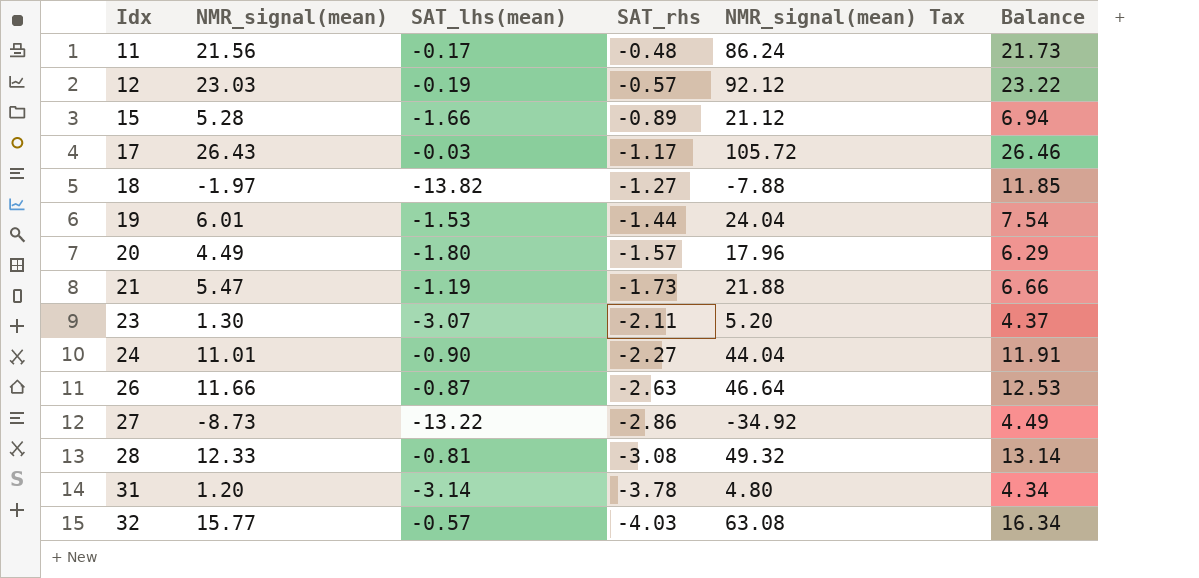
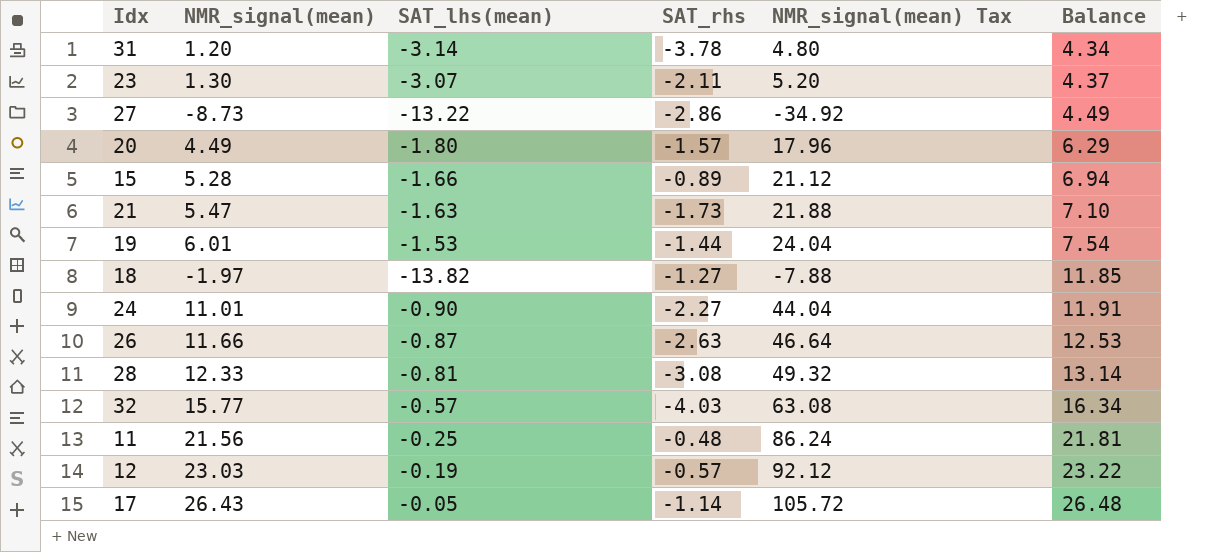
row order: Idx ascending -> Balance ascending
21 | SAT_lhs(mean): -1.19 -> -1.63
21 | Balance: 6.66 -> 7.10
11 | SAT_lhs(mean): -0.17 -> -0.25
11 | Balance: 21.73 -> 21.81
17 | SAT_lhs(mean): -0.03 -> -0.05
17 | SAT_rhs: -1.17 -> -1.14
17 | Balance: 26.46 -> 26.48

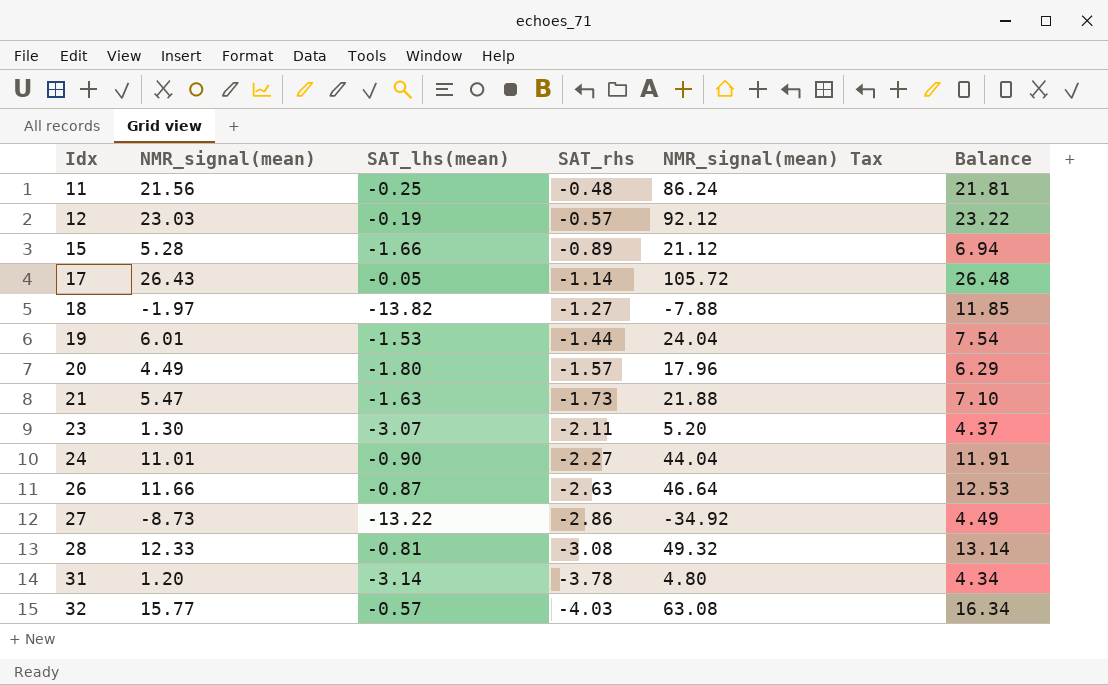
row order: Balance ascending -> Idx ascending

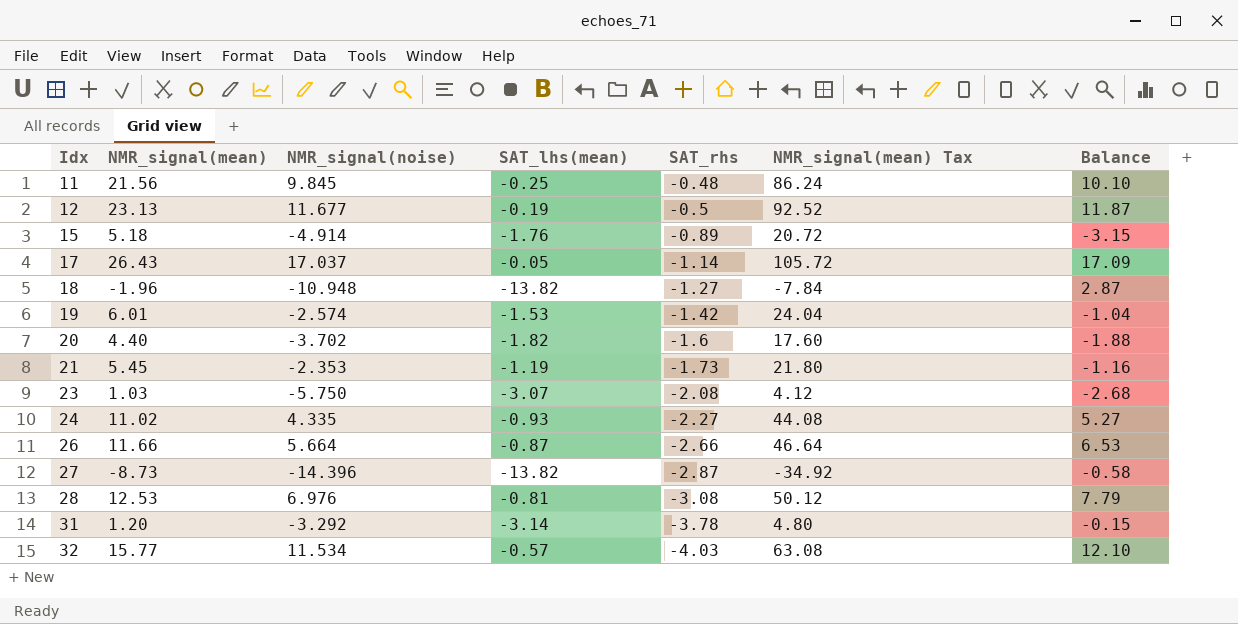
column NMR_signal(noise) | position: none -> 3
column Balance | formula: [NMR_signal(mean)] - [SAT_lhs(mean)] -> [NMR_signal(noise)] - [SAT_lhs(mean)]
12 | NMR_signal(mean): 23.03 -> 23.13
12 | SAT_rhs: -0.57 -> -0.5
12 | NMR_signal(mean) Tax: 92.12 -> 92.52
15 | NMR_signal(mean): 5.28 -> 5.18
15 | SAT_lhs(mean): -1.66 -> -1.76
15 | NMR_signal(mean) Tax: 21.12 -> 20.72
18 | NMR_signal(mean): -1.97 -> -1.96
18 | NMR_signal(mean) Tax: -7.88 -> -7.84
19 | SAT_rhs: -1.44 -> -1.42
20 | NMR_signal(mean): 4.49 -> 4.40
20 | SAT_lhs(mean): -1.80 -> -1.82
20 | SAT_rhs: -1.57 -> -1.6
20 | NMR_signal(mean) Tax: 17.96 -> 17.60
21 | NMR_signal(mean): 5.47 -> 5.45
21 | SAT_lhs(mean): -1.63 -> -1.19
21 | NMR_signal(mean) Tax: 21.88 -> 21.80
23 | NMR_signal(mean): 1.30 -> 1.03
23 | SAT_rhs: -2.11 -> -2.08
23 | NMR_signal(mean) Tax: 5.20 -> 4.12
24 | NMR_signal(mean): 11.01 -> 11.02
24 | SAT_lhs(mean): -0.90 -> -0.93
24 | NMR_signal(mean) Tax: 44.04 -> 44.08
26 | SAT_rhs: -2.63 -> -2.66
27 | SAT_lhs(mean): -13.22 -> -13.82
27 | SAT_rhs: -2.86 -> -2.87
28 | NMR_signal(mean): 12.33 -> 12.53
28 | NMR_signal(mean) Tax: 49.32 -> 50.12

